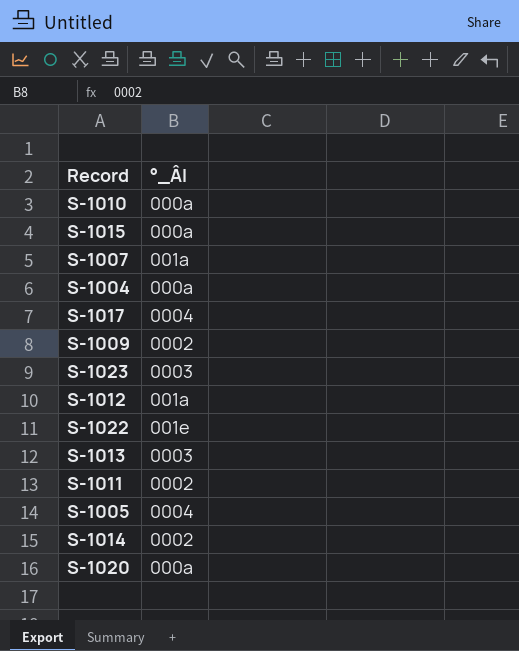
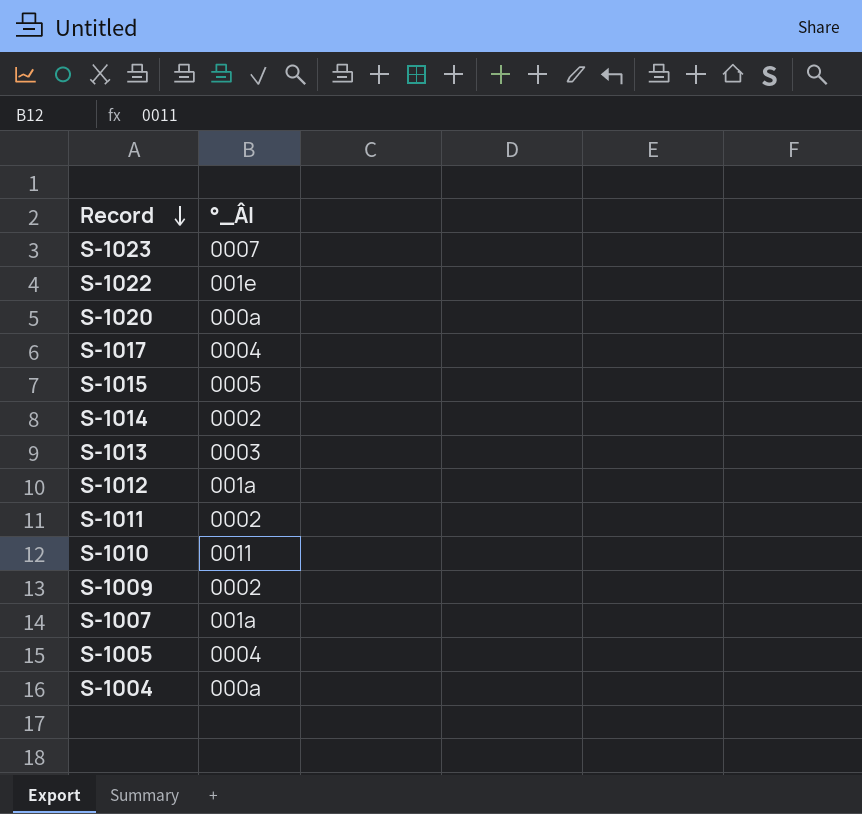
row order: none -> Record descending
S-1023 | °_ÂI: 0003 -> 0007
S-1015 | °_ÂI: 000a -> 0005
S-1010 | °_ÂI: 000a -> 0011

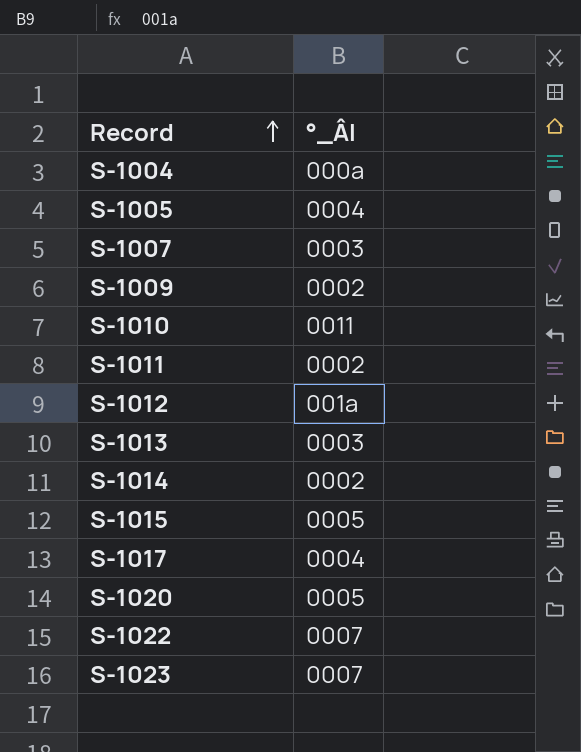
row order: Record descending -> Record ascending
S-1007 | °_ÂI: 001a -> 0003
S-1020 | °_ÂI: 000a -> 0005
S-1022 | °_ÂI: 001e -> 0007

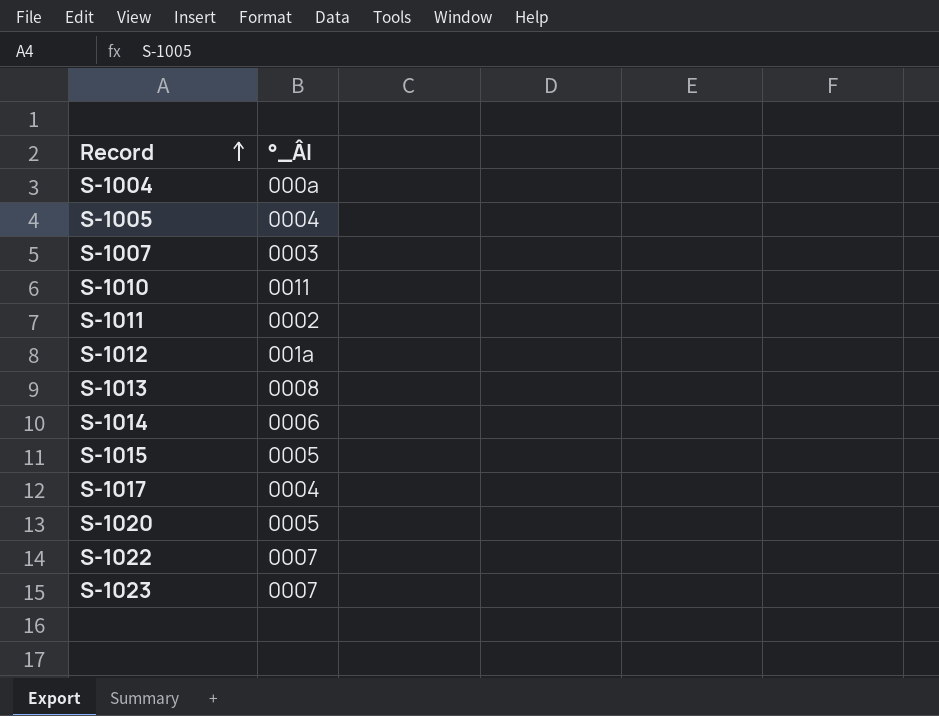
row S-1009: 0002 -> none
S-1013 | °_ÂI: 0003 -> 0008
S-1014 | °_ÂI: 0002 -> 0006

